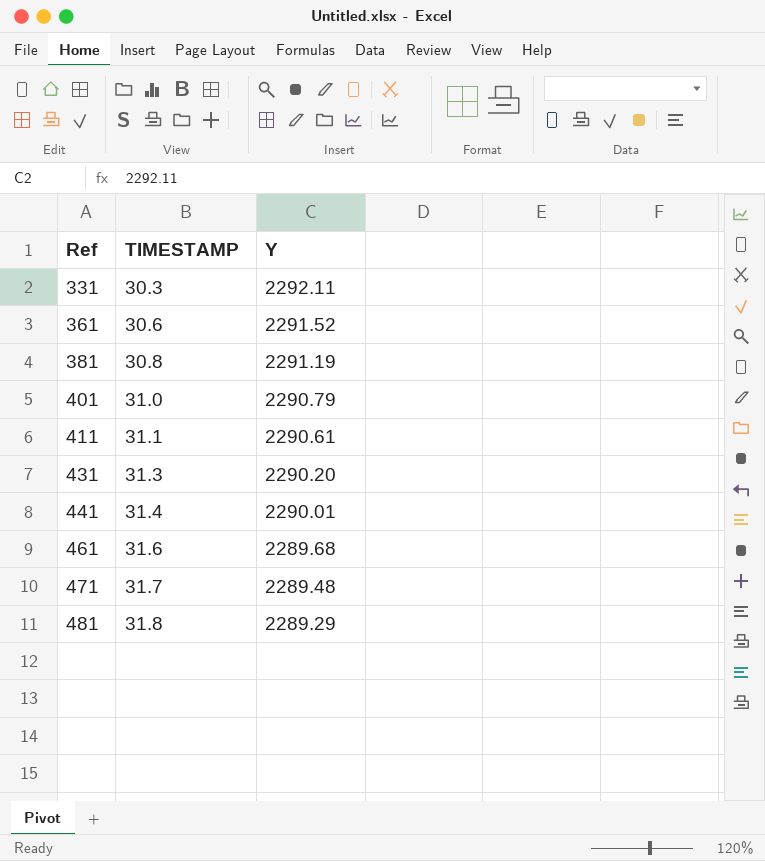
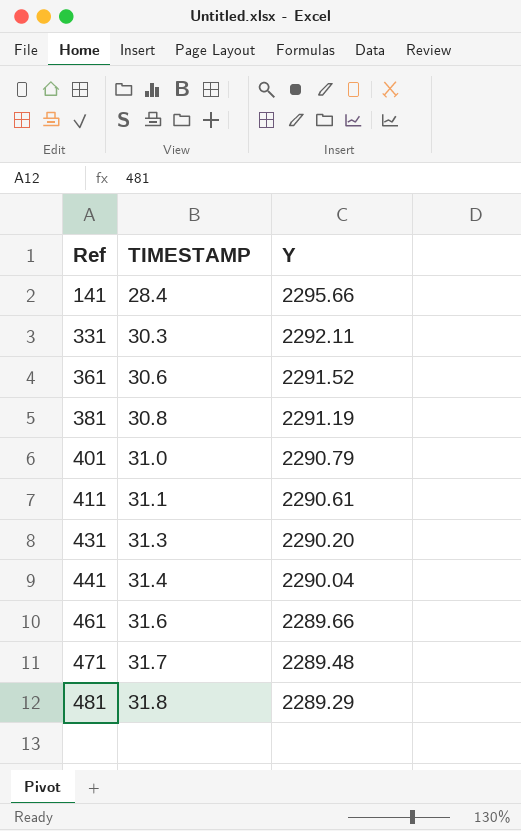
row 141: none -> 28.4 | 2295.66
441 | Y: 2290.01 -> 2290.04
461 | Y: 2289.68 -> 2289.66

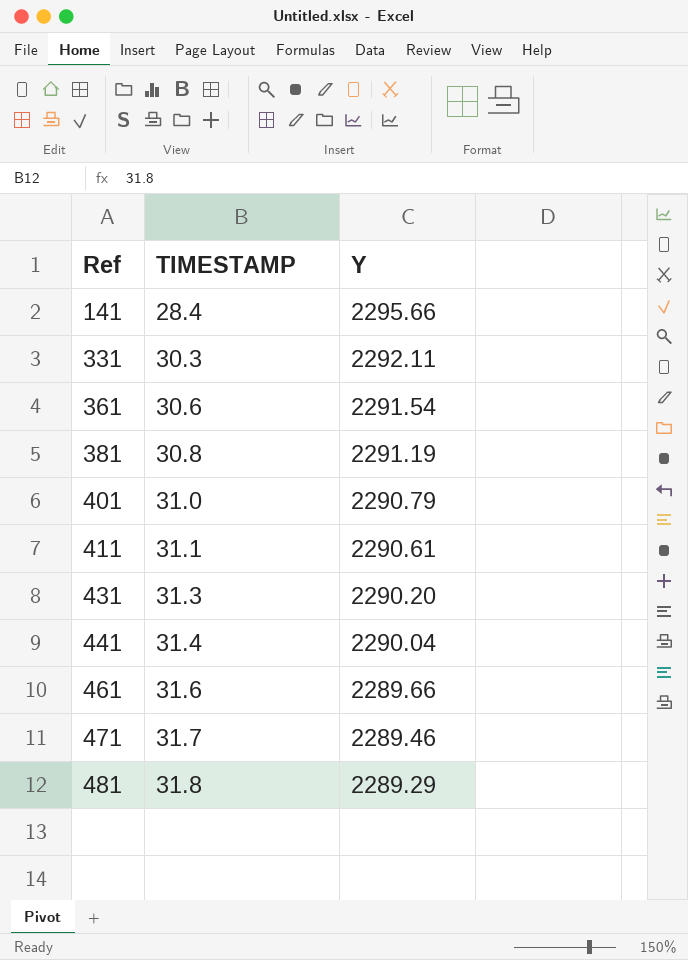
361 | Y: 2291.52 -> 2291.54
471 | Y: 2289.48 -> 2289.46

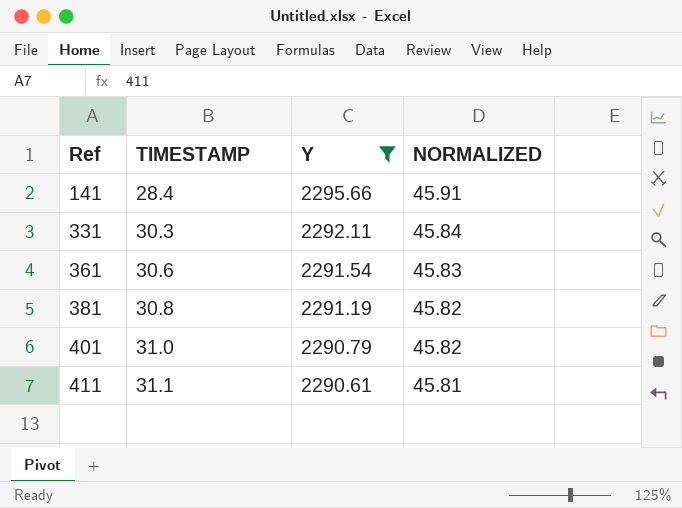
filter: none -> Y >= 2290.61
column NORMALIZED | formula: none -> [Y] * 0.02

